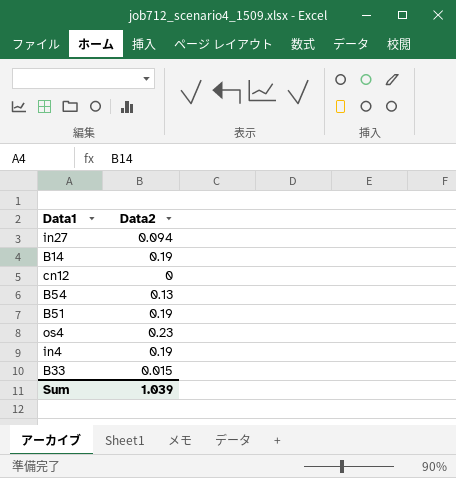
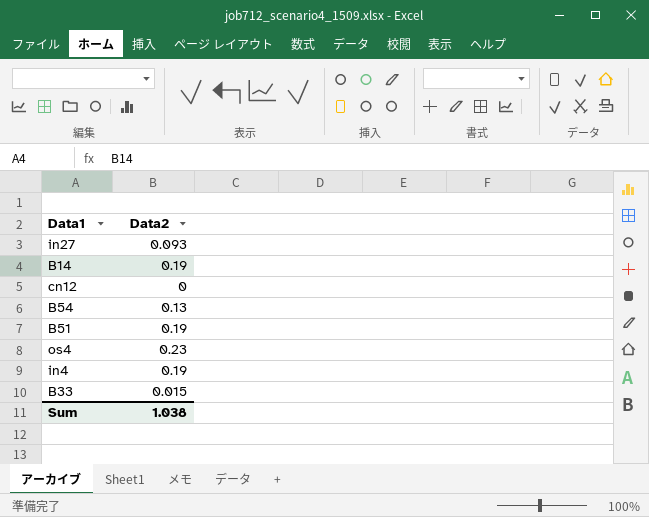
in27 | Data2: 0.094 -> 0.093
Sum | Data2: 1.039 -> 1.038

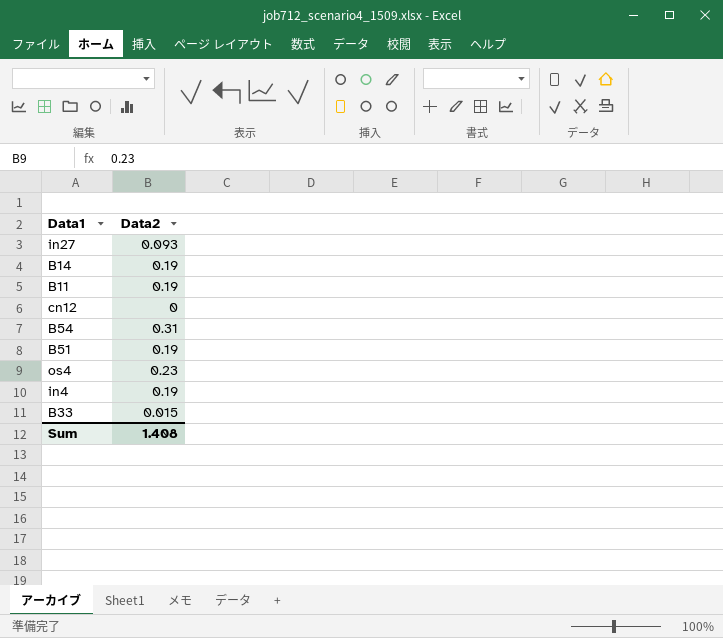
row B11: none -> 0.19
B54 | Data2: 0.13 -> 0.31
Sum | Data2: 1.038 -> 1.408

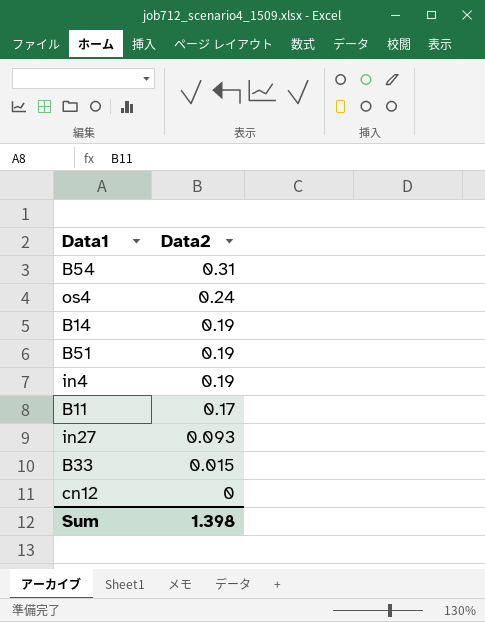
row order: none -> Data2 descending
os4 | Data2: 0.23 -> 0.24
B11 | Data2: 0.19 -> 0.17
Sum | Data2: 1.408 -> 1.398

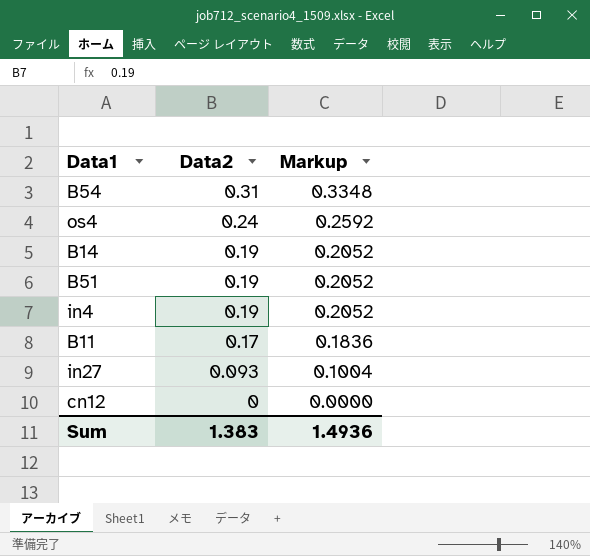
column Markup | formula: none -> [Data2] * 1.08
row B33: 0.015 -> none
Sum | Data2: 1.398 -> 1.383

